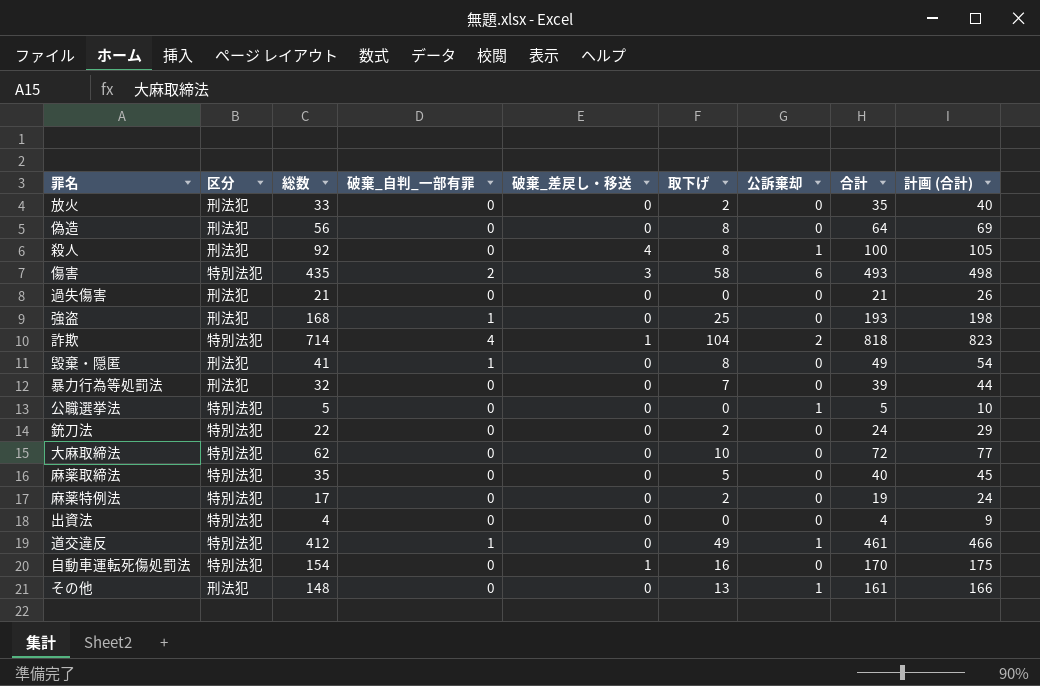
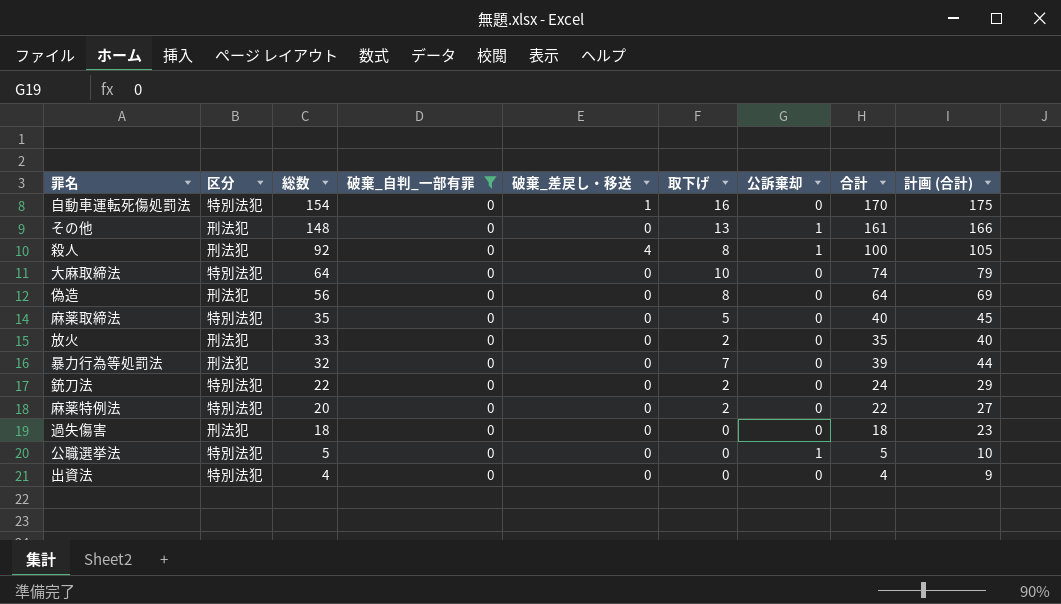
filter: none -> 破棄_自判_一部有罪 = 0
row order: none -> 総数 descending
大麻取締法 | 総数: 62 -> 64
大麻取締法 | 合計: 72 -> 74
大麻取締法 | 計画 (合計): 77 -> 79
麻薬特例法 | 総数: 17 -> 20
麻薬特例法 | 合計: 19 -> 22
麻薬特例法 | 計画 (合計): 24 -> 27
過失傷害 | 総数: 21 -> 18
過失傷害 | 合計: 21 -> 18
過失傷害 | 計画 (合計): 26 -> 23

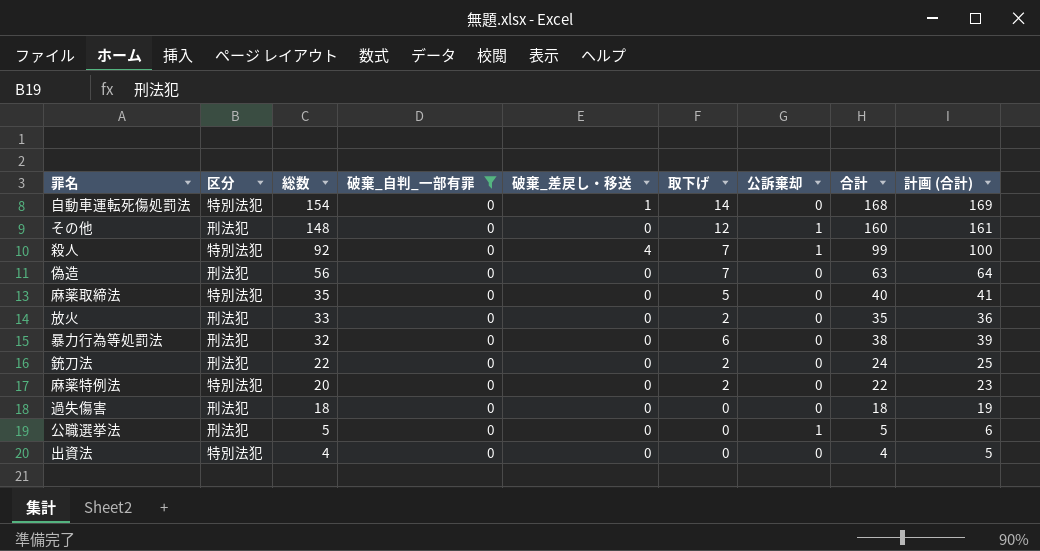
column 計画 (合計) | formula: [合計] + 5 -> [合計] + 1
row 大麻取締法: 特別法犯 | 64 | 0 | 0 | 10 | 0 | 74 | 79 -> none
自動車運転死傷処罰法 | 取下げ: 16 -> 14
自動車運転死傷処罰法 | 合計: 170 -> 168
その他 | 取下げ: 13 -> 12
その他 | 合計: 161 -> 160
殺人 | 区分: 刑法犯 -> 特別法犯
殺人 | 取下げ: 8 -> 7
殺人 | 合計: 100 -> 99
偽造 | 取下げ: 8 -> 7
偽造 | 合計: 64 -> 63
暴力行為等処罰法 | 取下げ: 7 -> 6
暴力行為等処罰法 | 合計: 39 -> 38
銃刀法 | 区分: 特別法犯 -> 刑法犯
公職選挙法 | 区分: 特別法犯 -> 刑法犯

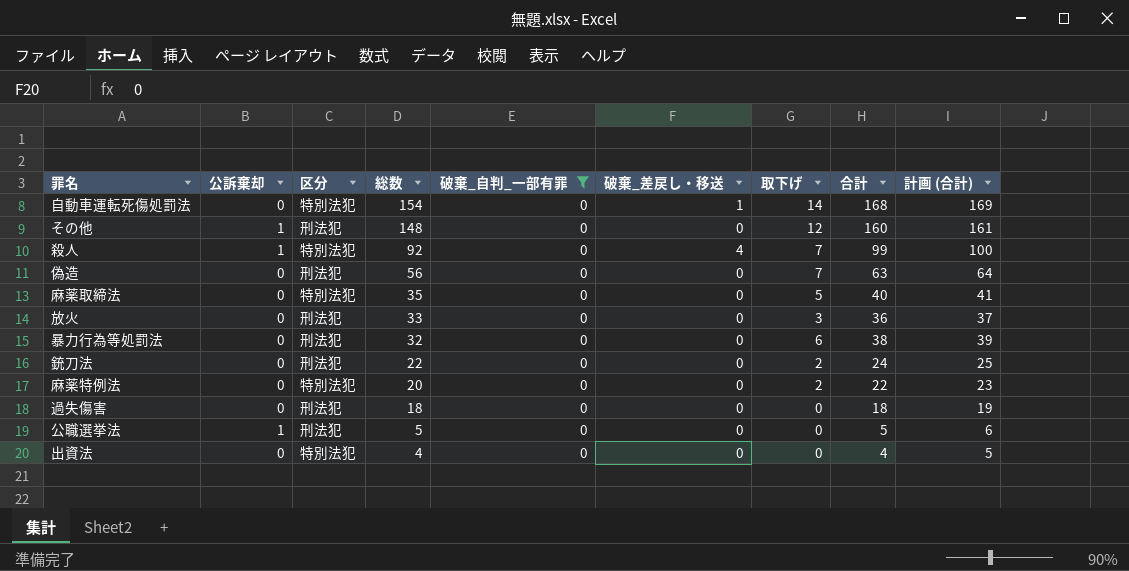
column 公訴棄却 | position: 7 -> 2
放火 | 取下げ: 2 -> 3
放火 | 合計: 35 -> 36
放火 | 計画 (合計): 36 -> 37

